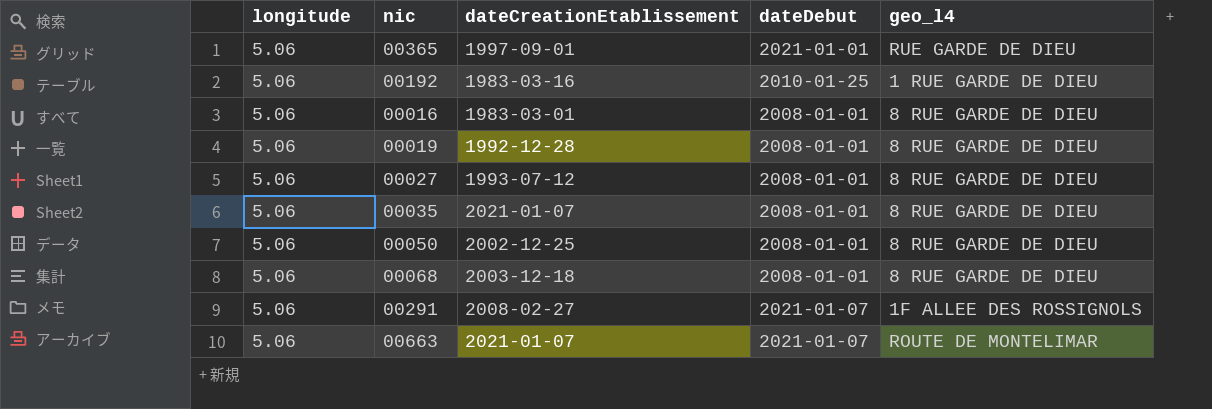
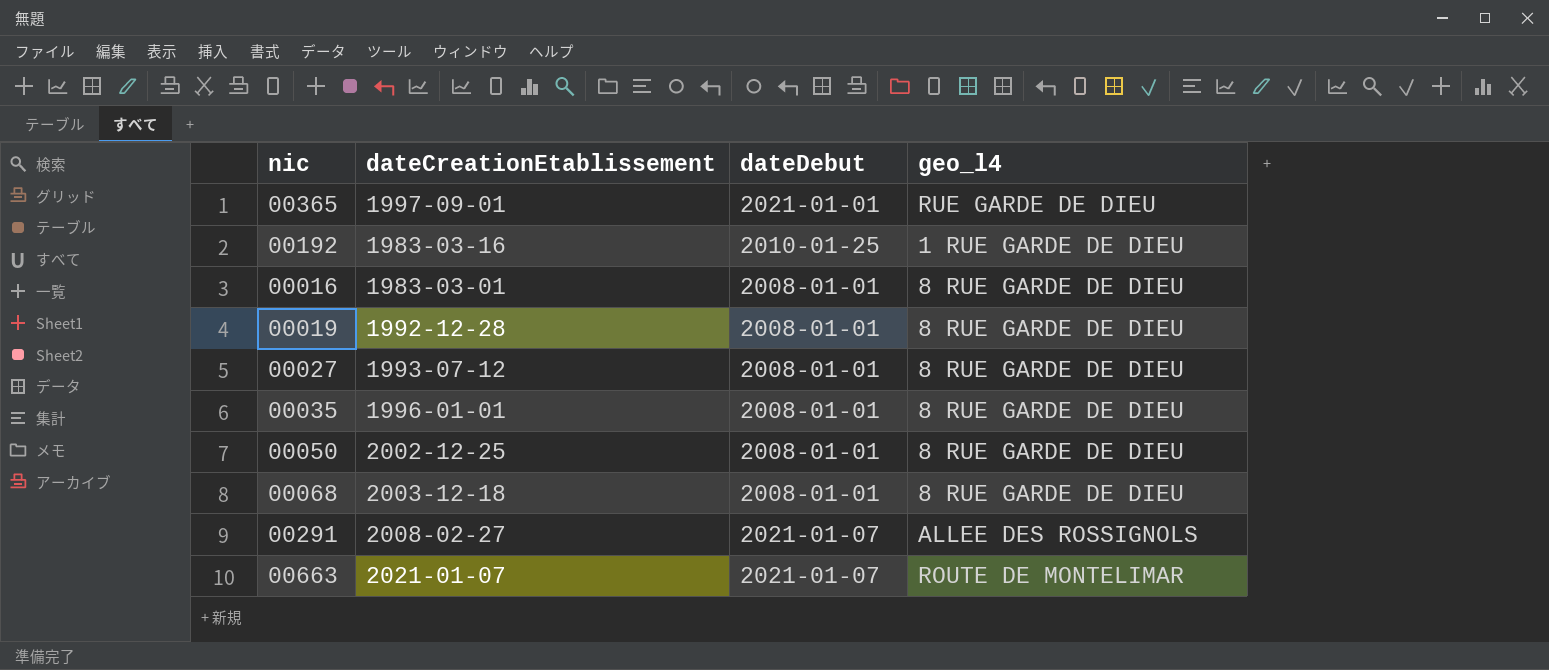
column longitude | position: 1 -> none
00035 | dateCreationEtablissement: 2021-01-07 -> 1996-01-01
00291 | geo_l4: 1F ALLEE DES ROSSIGNOLS -> ALLEE DES ROSSIGNOLS

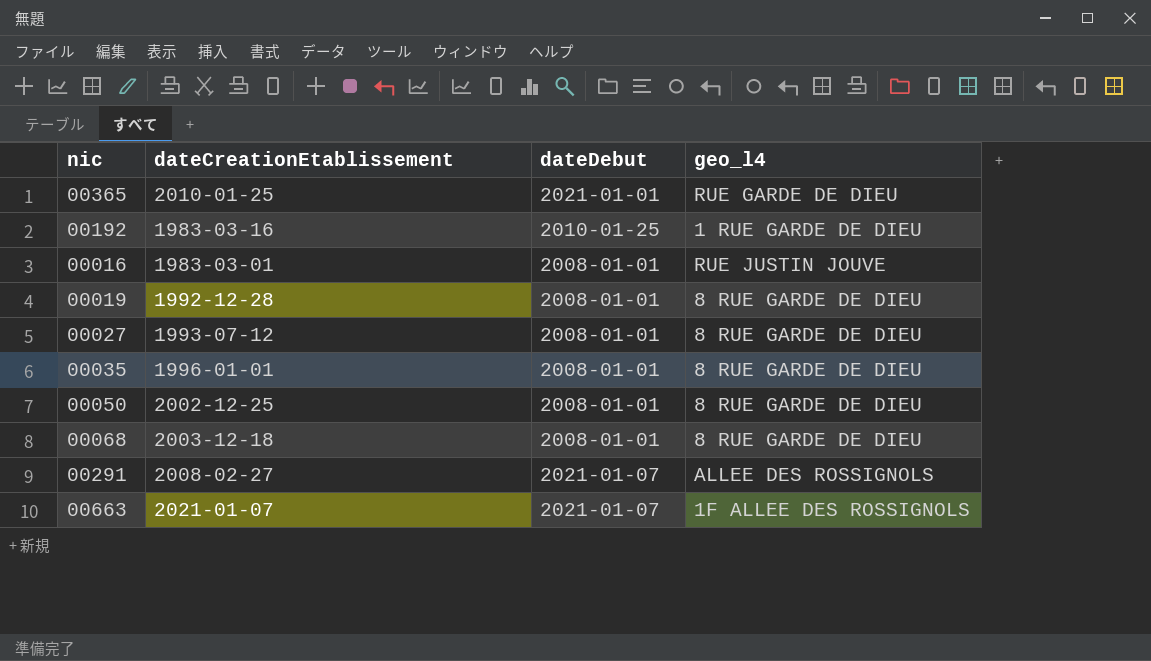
00365 | dateCreationEtablissement: 1997-09-01 -> 2010-01-25
00016 | geo_l4: 8 RUE GARDE DE DIEU -> RUE JUSTIN JOUVE
00663 | geo_l4: ROUTE DE MONTELIMAR -> 1F ALLEE DES ROSSIGNOLS

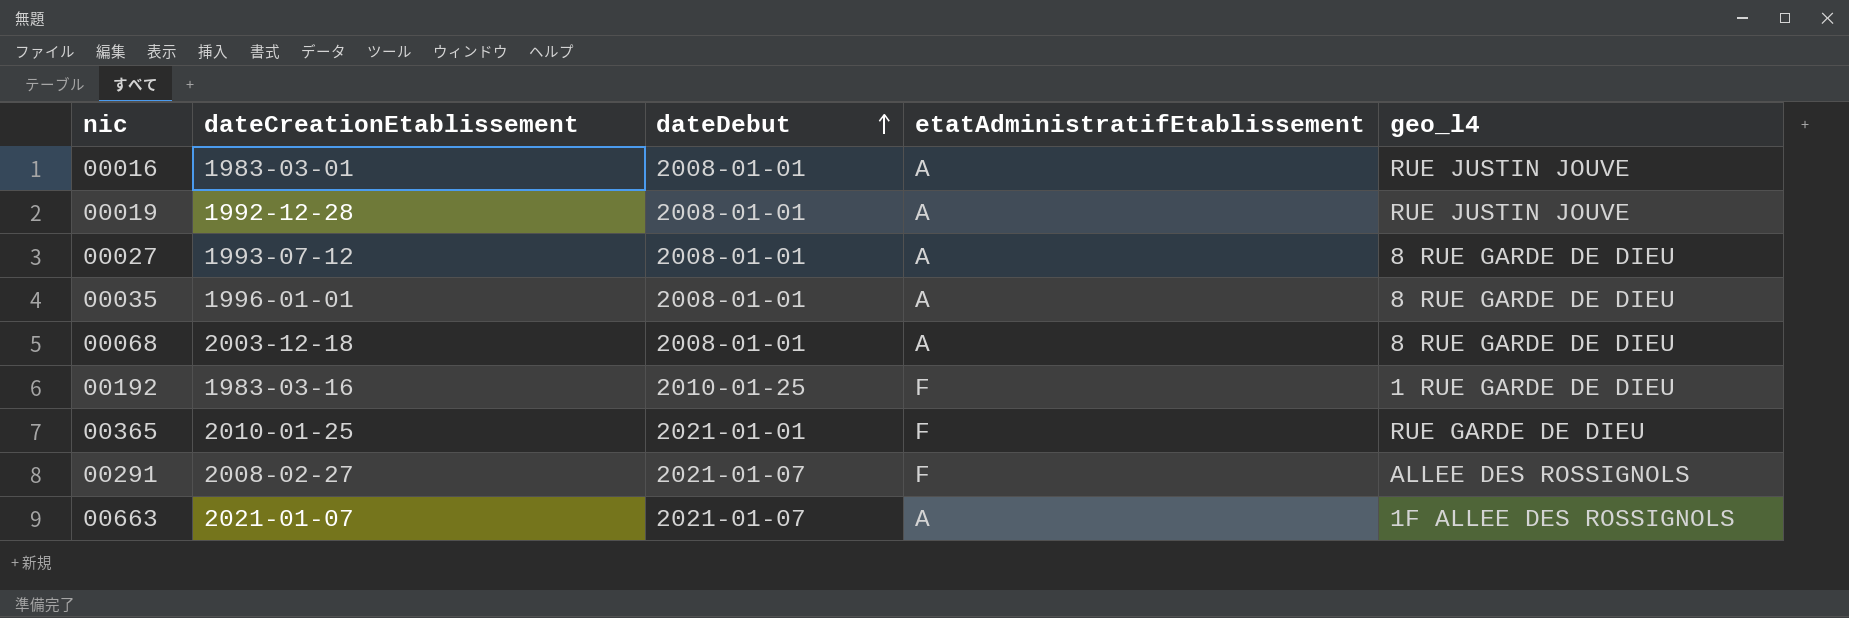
row order: none -> dateDebut ascending
column etatAdministratifEtablissement | position: none -> 4
row 00050: 2002-12-25 | 2008-01-01 | 8 RUE GARDE DE DIEU -> none
00019 | geo_l4: 8 RUE GARDE DE DIEU -> RUE JUSTIN JOUVE

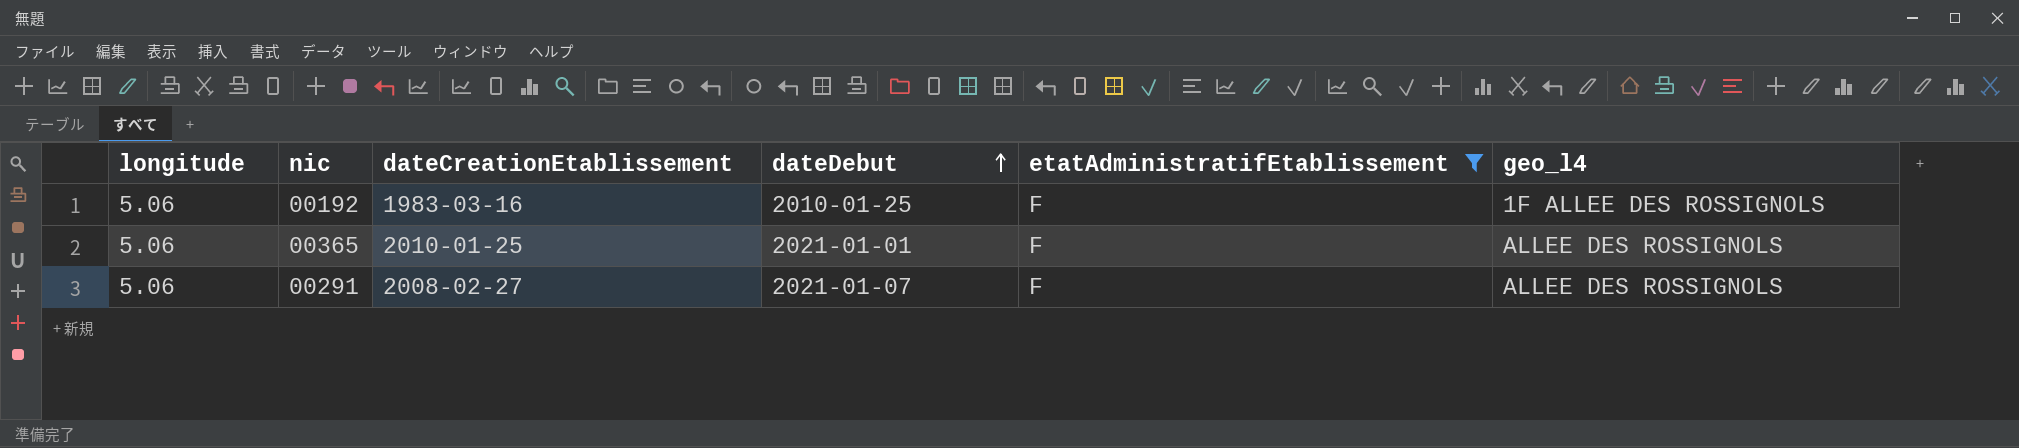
filter: none -> etatAdministratifEtablissement = F
column longitude | position: none -> 1
00192 | geo_l4: 1 RUE GARDE DE DIEU -> 1F ALLEE DES ROSSIGNOLS
00365 | geo_l4: RUE GARDE DE DIEU -> ALLEE DES ROSSIGNOLS

